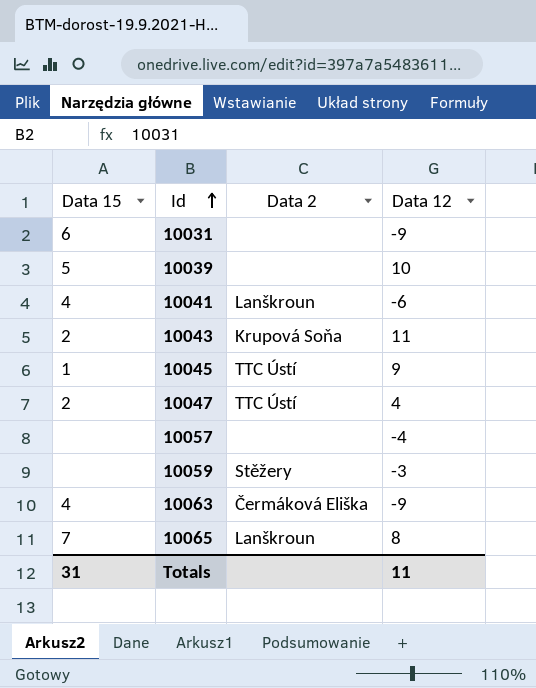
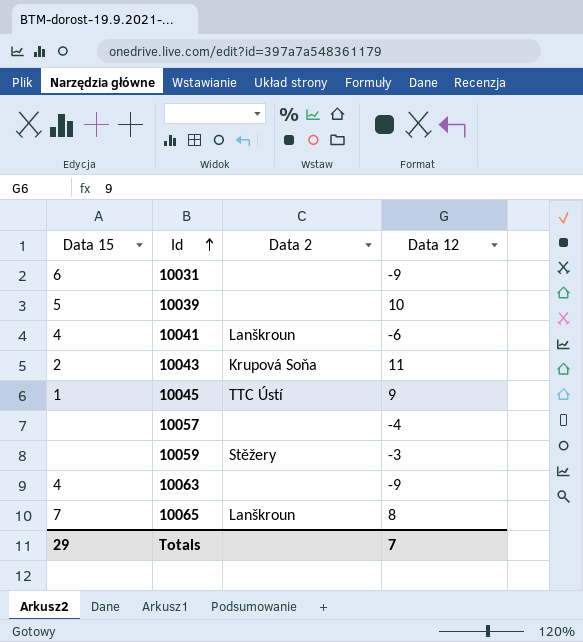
row 10047: 2 | TTC Ústí | 4 -> none
10063 | Data 2: Čermáková Eliška -> none
Totals | Data 15: 31 -> 29
Totals | Data 12: 11 -> 7

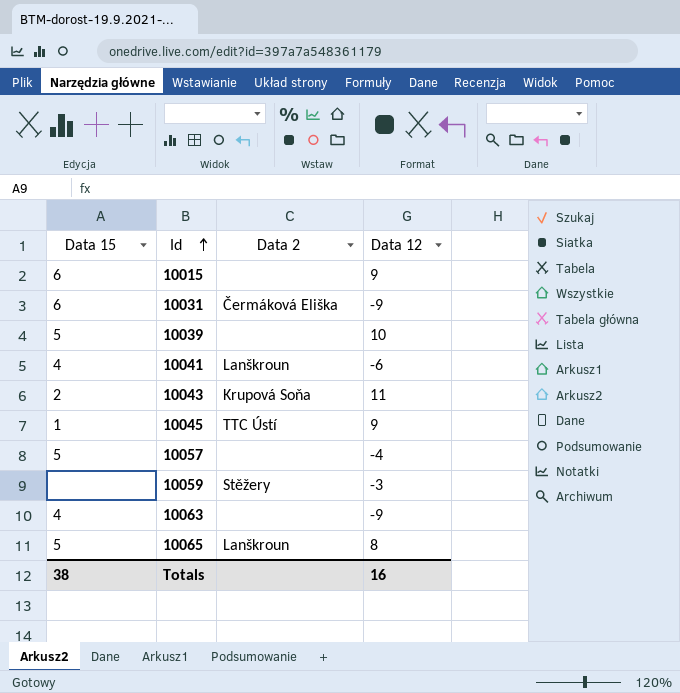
row 10015: none -> 6 | none | 9
10031 | Data 2: none -> Čermáková Eliška
10057 | Data 15: none -> 5
10065 | Data 15: 7 -> 5
Totals | Data 15: 29 -> 38
Totals | Data 12: 7 -> 16

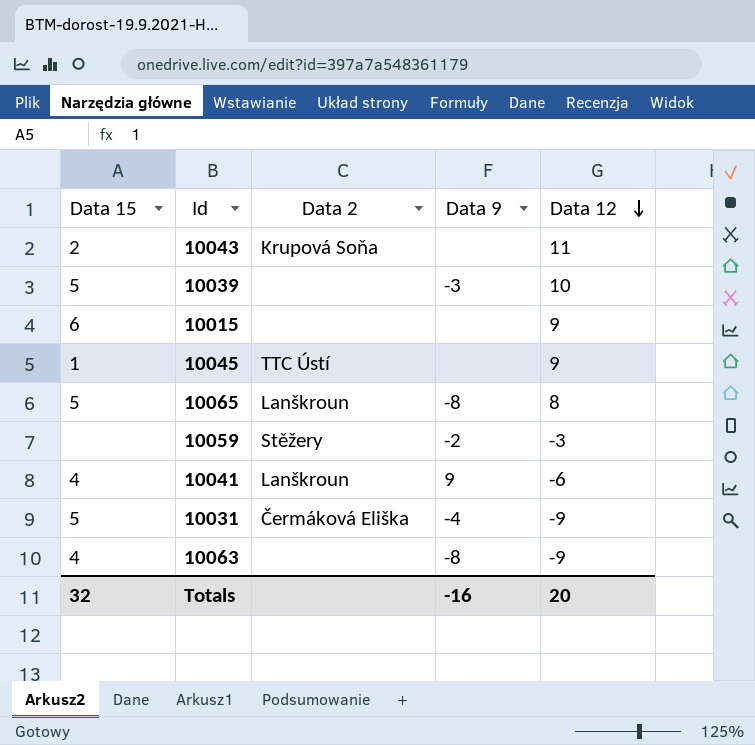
row order: Id ascending -> Data 12 descending
column Data 9 | position: none -> 4
row 10057: 5 | none | -4 -> none
10031 | Data 15: 6 -> 5
Totals | Data 15: 38 -> 32
Totals | Data 12: 16 -> 20

